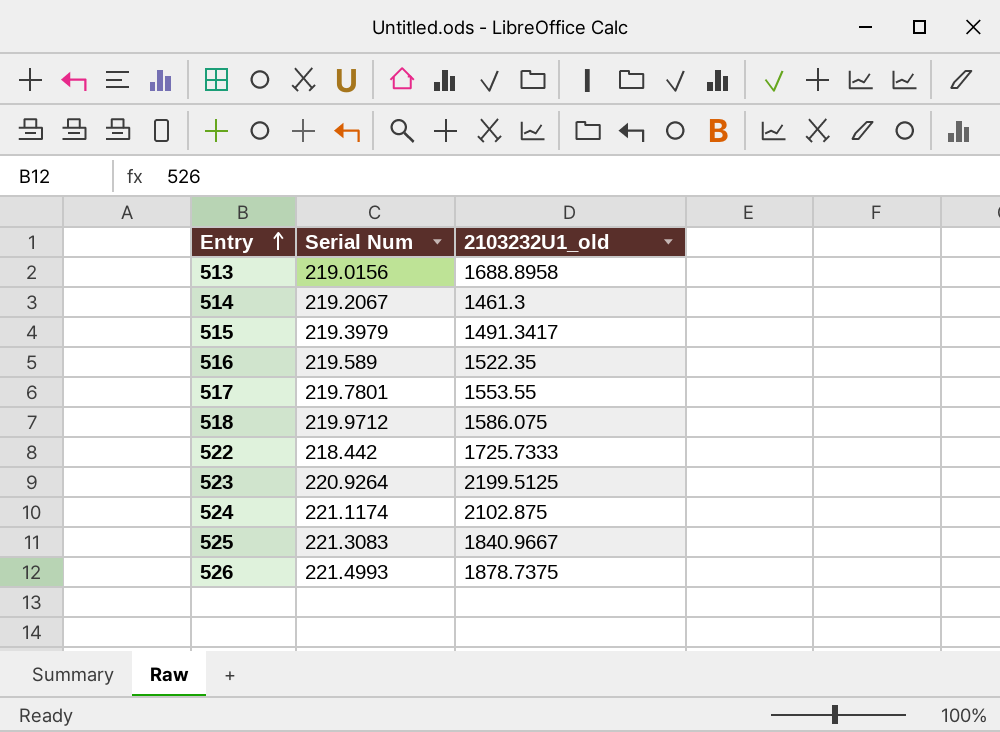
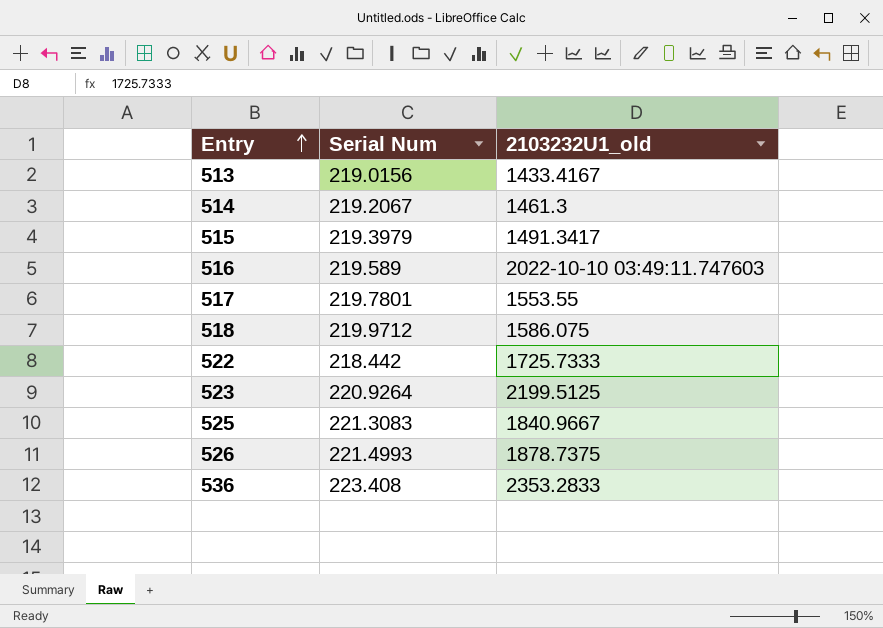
row 524: 221.1174 | 2102.875 -> none
513 | 2103232U1_old: 1688.8958 -> 1433.4167
516 | 2103232U1_old: 1522.35 -> 2022-10-10 03:49:11.747603
row 536: none -> 223.408 | 2353.2833

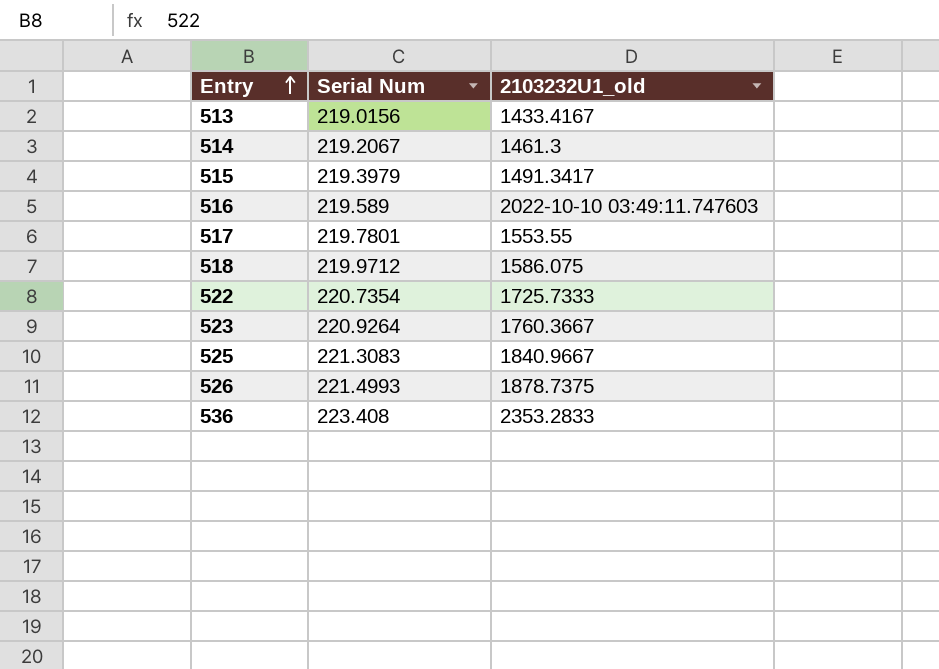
522 | Serial Num: 218.442 -> 220.7354
523 | 2103232U1_old: 2199.5125 -> 1760.3667

